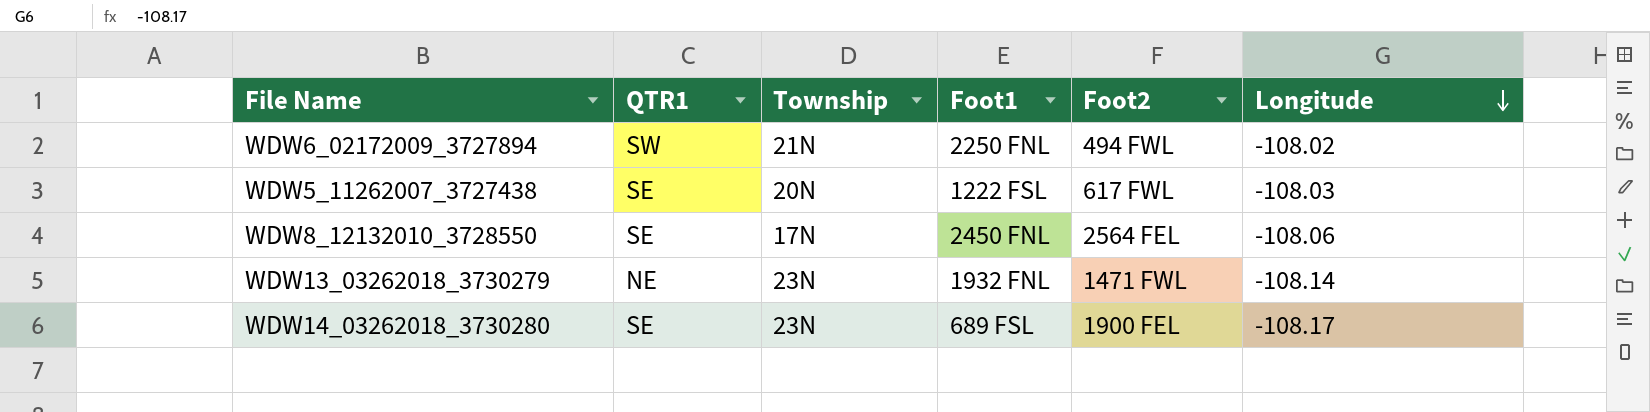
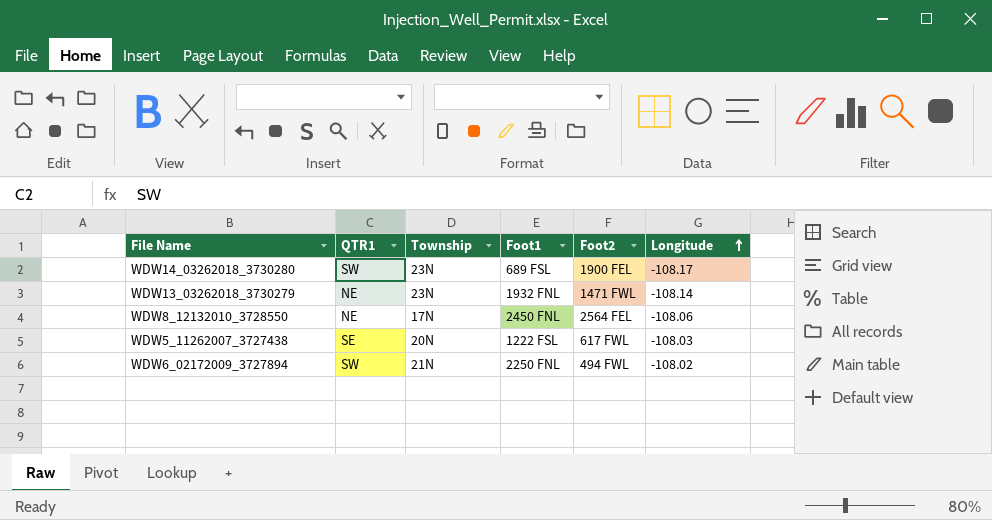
row order: Longitude descending -> Longitude ascending
WDW14_03262018_3730280 | QTR1: SE -> SW
WDW8_12132010_3728550 | QTR1: SE -> NE

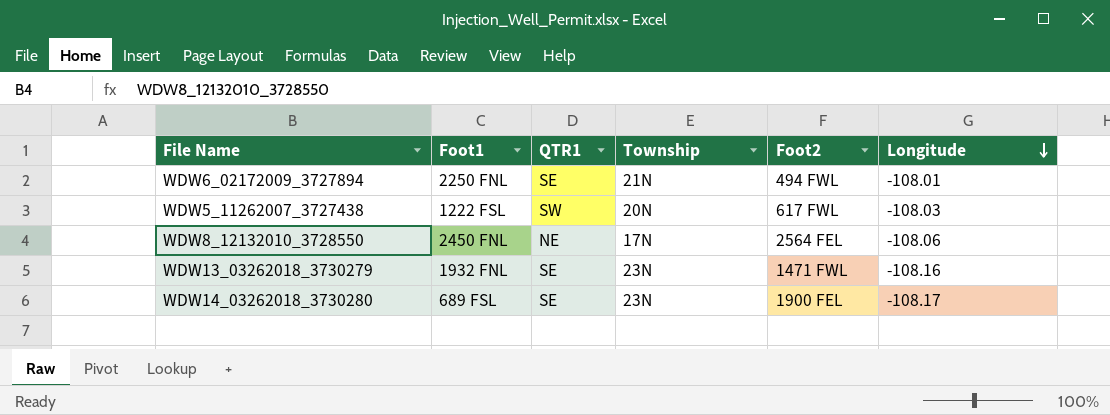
row order: Longitude ascending -> Longitude descending
column Foot1 | position: 4 -> 2
WDW6_02172009_3727894 | QTR1: SW -> SE
WDW6_02172009_3727894 | Longitude: -108.02 -> -108.01
WDW5_11262007_3727438 | QTR1: SE -> SW
WDW13_03262018_3730279 | QTR1: NE -> SE
WDW13_03262018_3730279 | Longitude: -108.14 -> -108.16
WDW14_03262018_3730280 | QTR1: SW -> SE

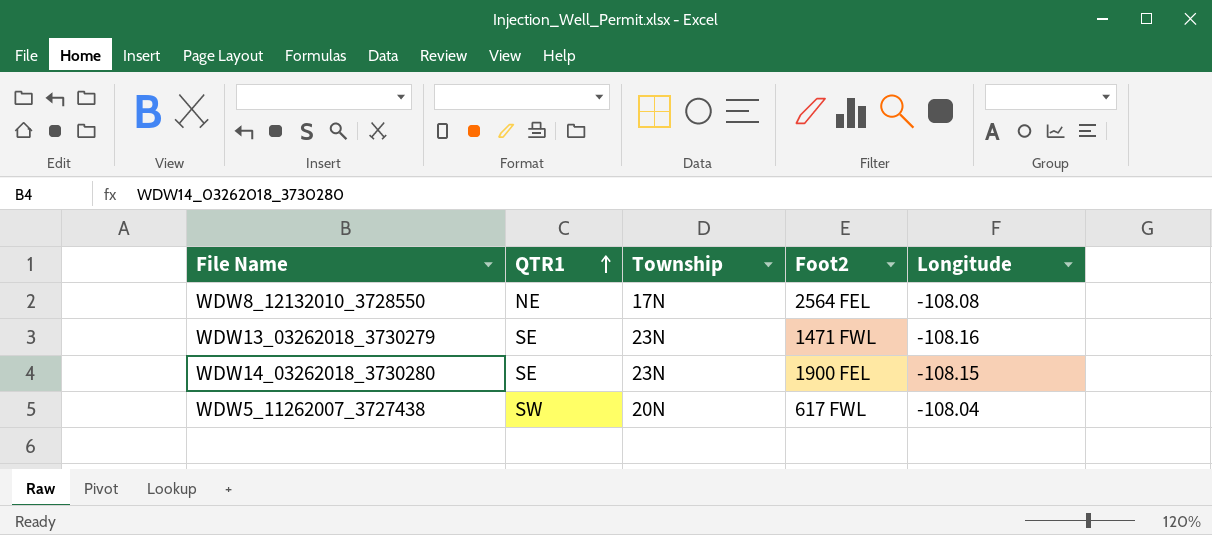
row order: Longitude descending -> QTR1 ascending
column Foot1 | position: 2 -> none
row WDW6_02172009_3727894: 2250 FNL | SE | 21N | 494 FWL | -108.01 -> none
WDW8_12132010_3728550 | Longitude: -108.06 -> -108.08
WDW14_03262018_3730280 | Longitude: -108.17 -> -108.15
WDW5_11262007_3727438 | Longitude: -108.03 -> -108.04

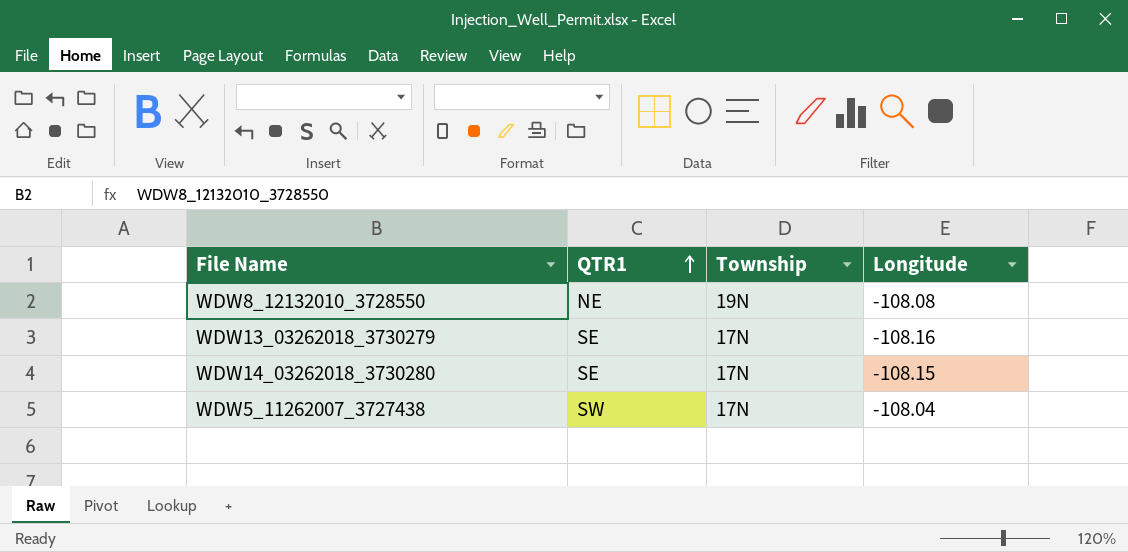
column Foot2 | position: 4 -> none
WDW8_12132010_3728550 | Township: 17N -> 19N
WDW13_03262018_3730279 | Township: 23N -> 17N
WDW14_03262018_3730280 | Township: 23N -> 17N
WDW5_11262007_3727438 | Township: 20N -> 17N

